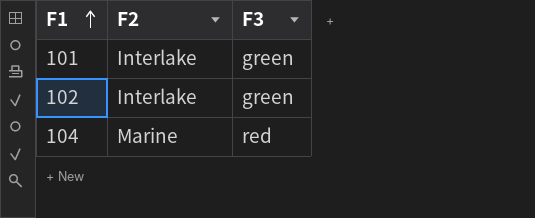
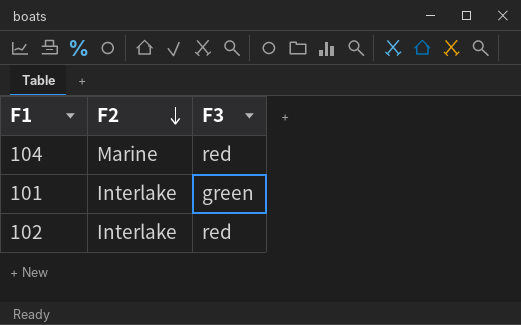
row order: F1 ascending -> F2 descending
102 | F3: green -> red

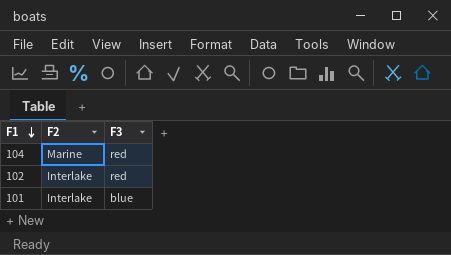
row order: F2 descending -> F1 descending
101 | F3: green -> blue

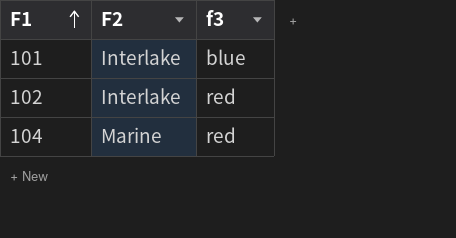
row order: F1 descending -> F1 ascending
column name: F3 -> f3

